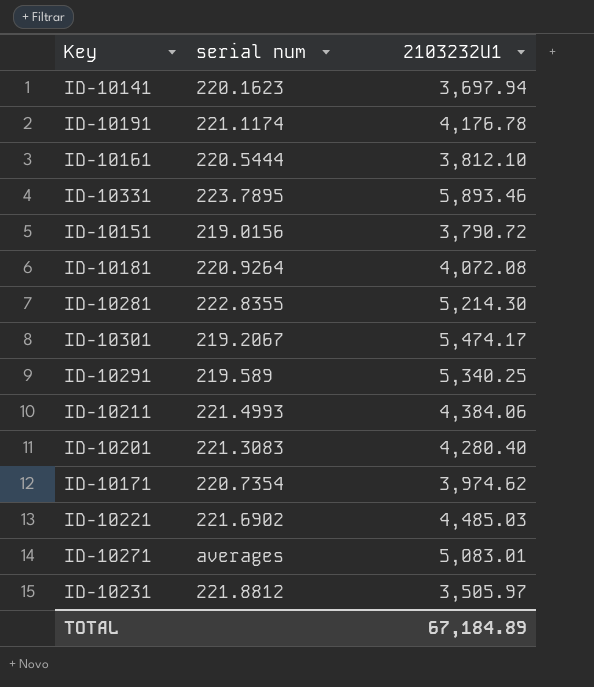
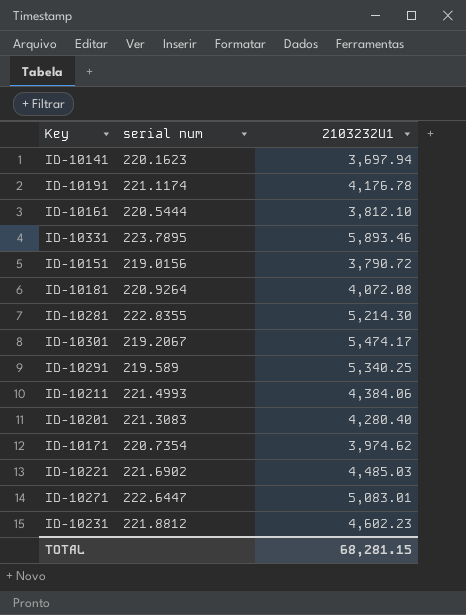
ID-10271 | serial num: averages -> 222.6447
ID-10231 | 2103232U1: 3,505.97 -> 4,602.23
TOTAL | 2103232U1: 67,184.89 -> 68,281.15

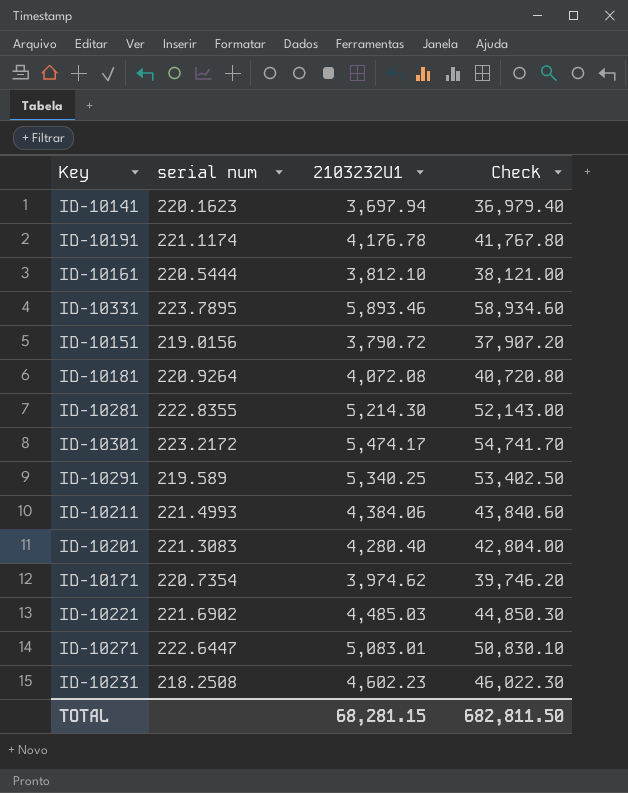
column Check | formula: none -> [2103232U1] * 10
ID-10301 | serial num: 219.2067 -> 223.2172
ID-10231 | serial num: 221.8812 -> 218.2508

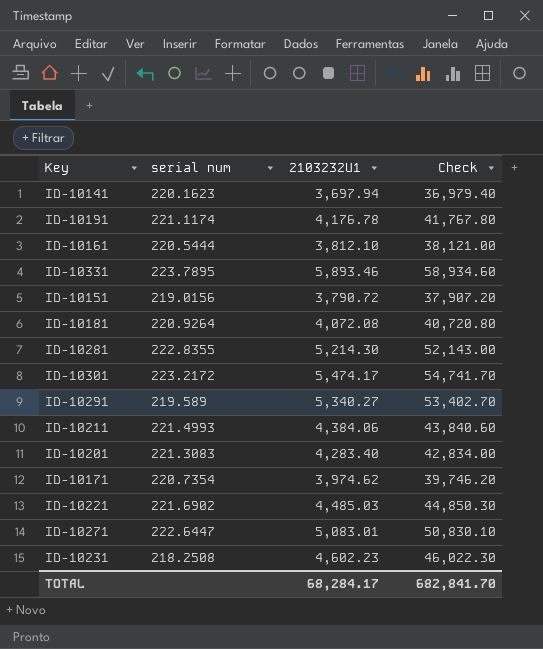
ID-10291 | 2103232U1: 5,340.25 -> 5,340.27
ID-10291 | Check: 53,402.50 -> 53,402.70
ID-10201 | 2103232U1: 4,280.40 -> 4,283.40
ID-10201 | Check: 42,804.00 -> 42,834.00
TOTAL | 2103232U1: 68,281.15 -> 68,284.17
TOTAL | Check: 682,811.50 -> 682,841.70

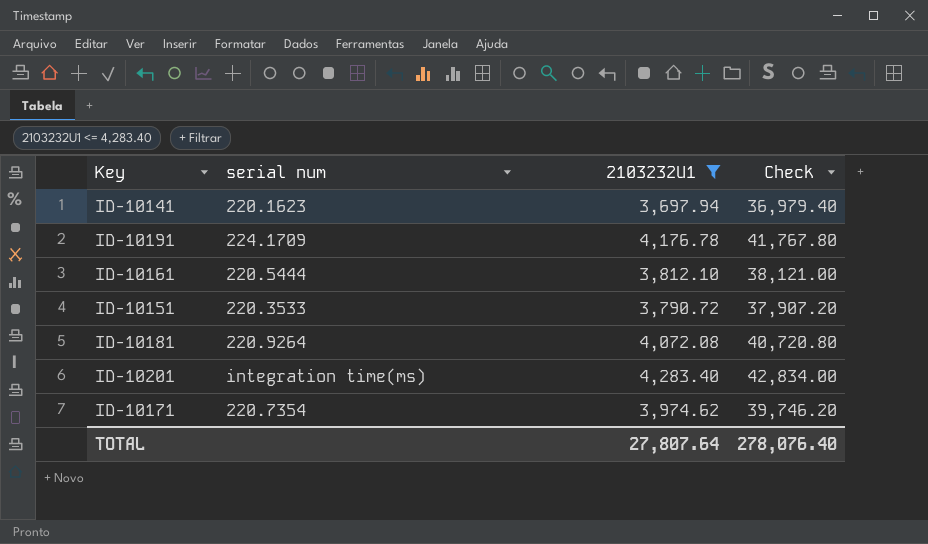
filter: none -> 2103232U1 <= 4,283.40
ID-10191 | serial num: 221.1174 -> 224.1709
ID-10151 | serial num: 219.0156 -> 220.3533
ID-10201 | serial num: 221.3083 -> integration time(ms)
TOTAL | 2103232U1: 68,284.17 -> 27,807.64
TOTAL | Check: 682,841.70 -> 278,076.40

